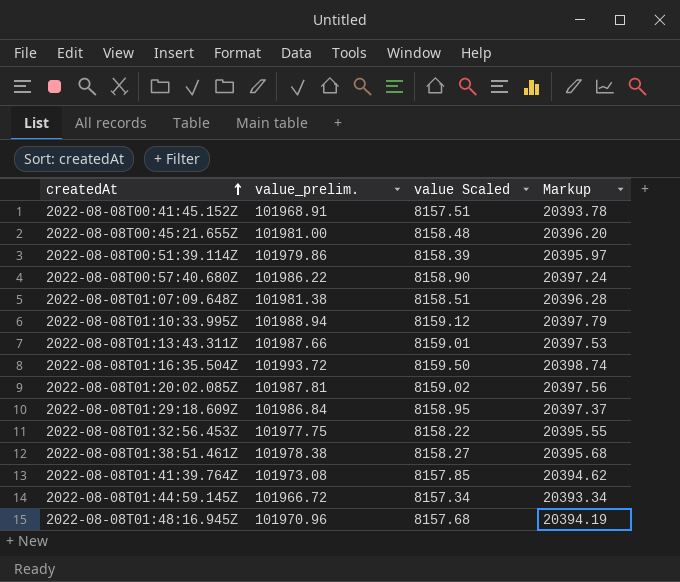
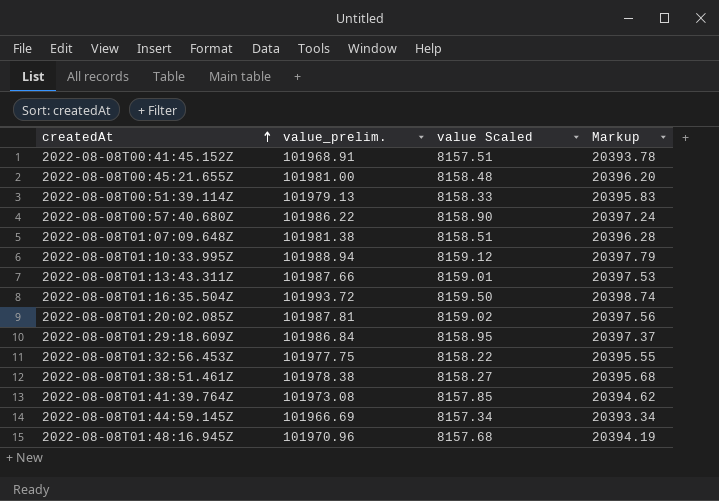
2022-08-08T00:51:39.114Z | value_prelim.: 101979.86 -> 101979.13
2022-08-08T00:51:39.114Z | value Scaled: 8158.39 -> 8158.33
2022-08-08T00:51:39.114Z | Markup: 20395.97 -> 20395.83
2022-08-08T01:44:59.145Z | value_prelim.: 101966.72 -> 101966.69

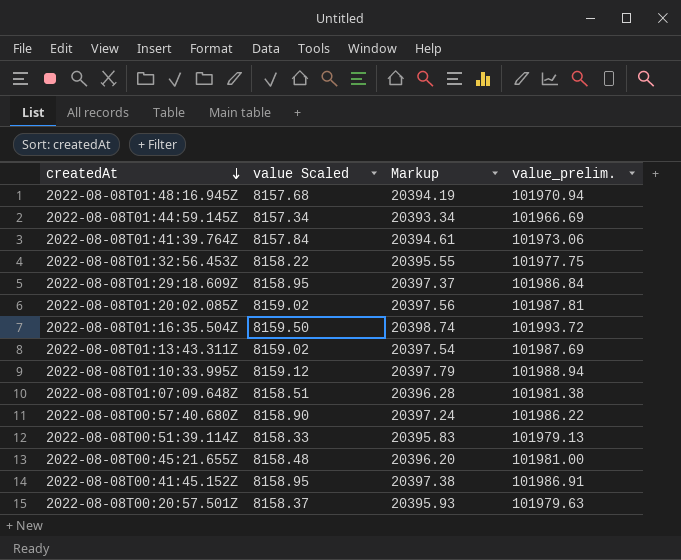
row order: createdAt ascending -> createdAt descending
column value_prelim. | position: 2 -> 4
row 2022-08-08T01:38:51.461Z: 101978.38 | 8158.27 | 20395.68 -> none
2022-08-08T01:48:16.945Z | value_prelim.: 101970.96 -> 101970.94
2022-08-08T01:41:39.764Z | value Scaled: 8157.85 -> 8157.84
2022-08-08T01:41:39.764Z | Markup: 20394.62 -> 20394.61
2022-08-08T01:41:39.764Z | value_prelim.: 101973.08 -> 101973.06
2022-08-08T01:13:43.311Z | value Scaled: 8159.01 -> 8159.02
2022-08-08T01:13:43.311Z | Markup: 20397.53 -> 20397.54
2022-08-08T01:13:43.311Z | value_prelim.: 101987.66 -> 101987.69
2022-08-08T00:41:45.152Z | value Scaled: 8157.51 -> 8158.95
2022-08-08T00:41:45.152Z | Markup: 20393.78 -> 20397.38
2022-08-08T00:41:45.152Z | value_prelim.: 101968.91 -> 101986.91
row 2022-08-08T00:20:57.501Z: none -> 8158.37 | 20395.93 | 101979.63

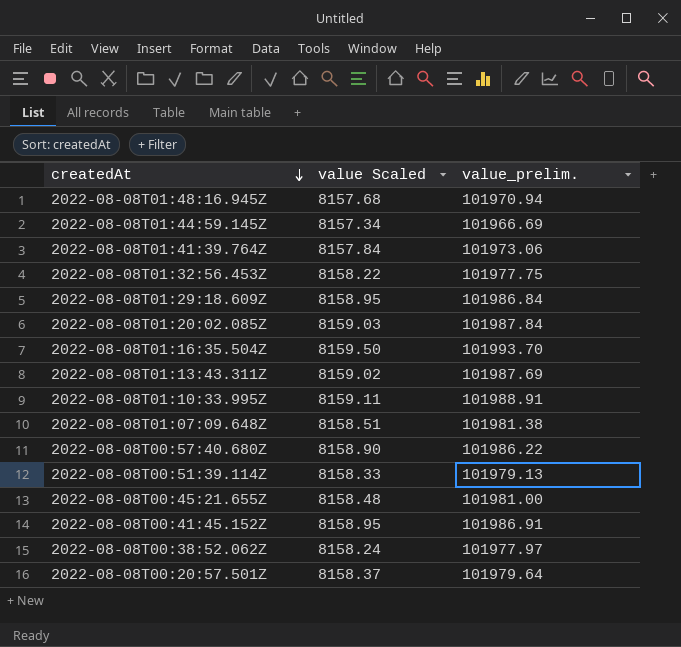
column Markup | formula: [value_prelim.] * 0.2 -> none
2022-08-08T01:20:02.085Z | value Scaled: 8159.02 -> 8159.03
2022-08-08T01:20:02.085Z | value_prelim.: 101987.81 -> 101987.84
2022-08-08T01:16:35.504Z | value_prelim.: 101993.72 -> 101993.70
2022-08-08T01:10:33.995Z | value Scaled: 8159.12 -> 8159.11
2022-08-08T01:10:33.995Z | value_prelim.: 101988.94 -> 101988.91
row 2022-08-08T00:38:52.062Z: none -> 8158.24 | 101977.97
2022-08-08T00:20:57.501Z | value_prelim.: 101979.63 -> 101979.64

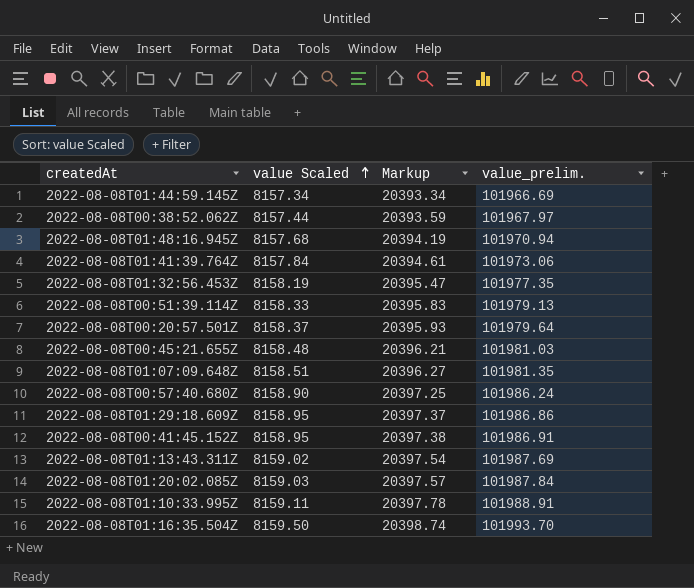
row order: createdAt descending -> value Scaled ascending
column Markup | formula: none -> [value_prelim.] * 0.2
2022-08-08T00:38:52.062Z | value Scaled: 8158.24 -> 8157.44
2022-08-08T00:38:52.062Z | value_prelim.: 101977.97 -> 101967.97
2022-08-08T01:32:56.453Z | value Scaled: 8158.22 -> 8158.19
2022-08-08T01:32:56.453Z | value_prelim.: 101977.75 -> 101977.35
2022-08-08T00:45:21.655Z | value_prelim.: 101981.00 -> 101981.03
2022-08-08T01:07:09.648Z | value_prelim.: 101981.38 -> 101981.35
2022-08-08T00:57:40.680Z | value_prelim.: 101986.22 -> 101986.24
2022-08-08T01:29:18.609Z | value_prelim.: 101986.84 -> 101986.86

